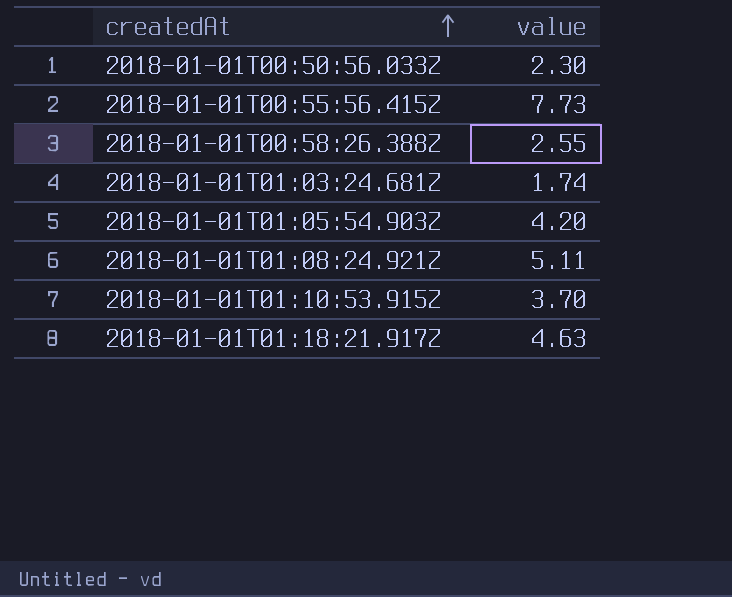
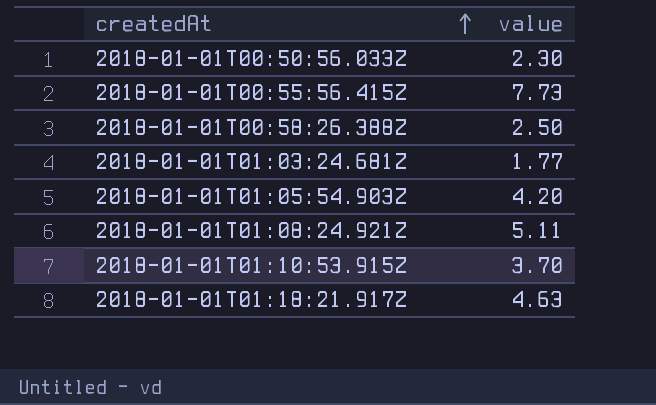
2018-01-01T00:58:26.388Z | value: 2.55 -> 2.50
2018-01-01T01:03:24.681Z | value: 1.74 -> 1.77

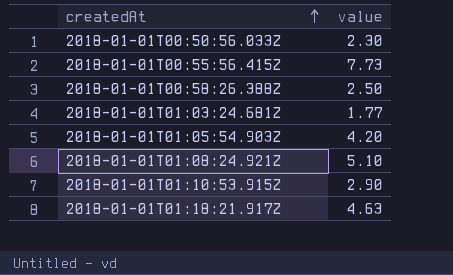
2018-01-01T01:08:24.921Z | value: 5.11 -> 5.10
2018-01-01T01:10:53.915Z | value: 3.70 -> 2.90

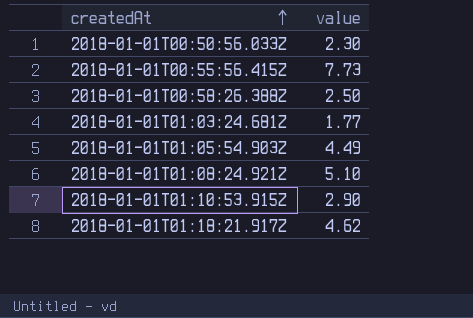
2018-01-01T01:05:54.903Z | value: 4.20 -> 4.49
2018-01-01T01:18:21.917Z | value: 4.63 -> 4.62

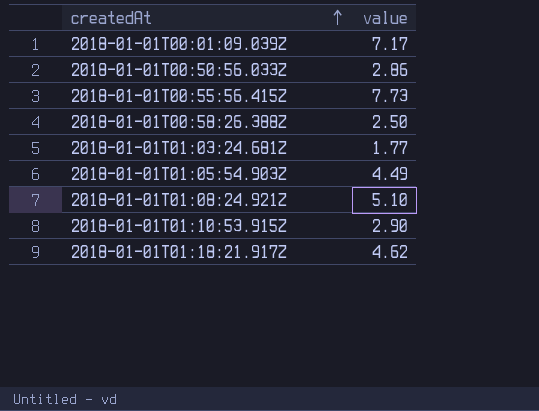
row 2018-01-01T00:01:09.039Z: none -> 7.17
2018-01-01T00:50:56.033Z | value: 2.30 -> 2.86

